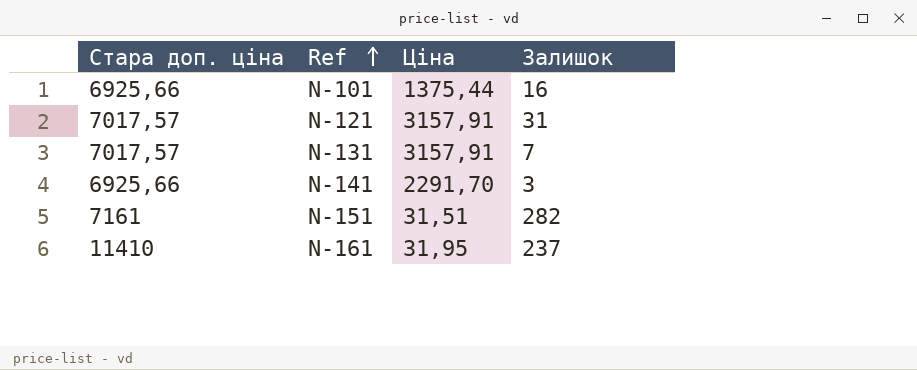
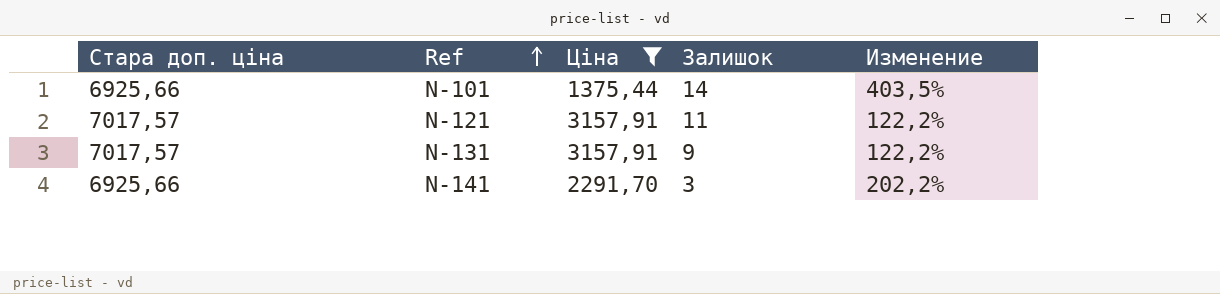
filter: none -> Ціна >= 1375,44
column Изменение | formula: none -> ([Стара доп. ціна] - [Ціна]) / [Ціна]
N-101 | Залишок: 16 -> 14
N-121 | Залишок: 31 -> 11
N-131 | Залишок: 7 -> 9

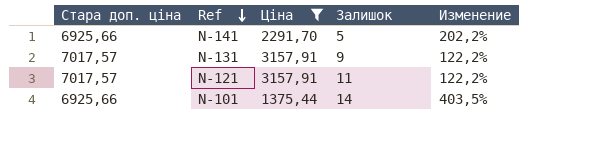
row order: Ref ascending -> Ref descending
N-141 | Залишок: 3 -> 5

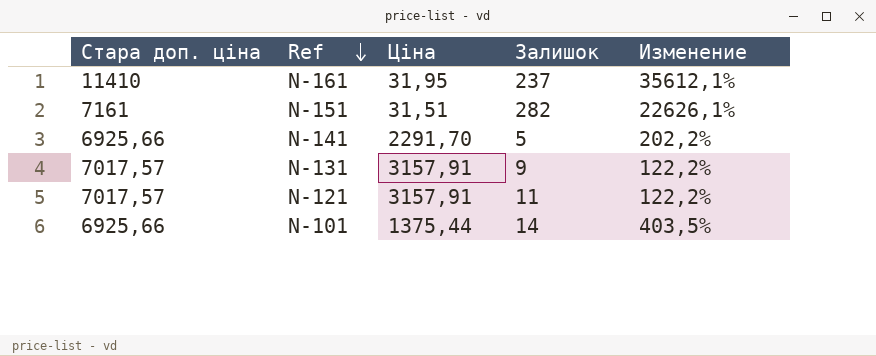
filter: Ціна >= 1375,44 -> none

